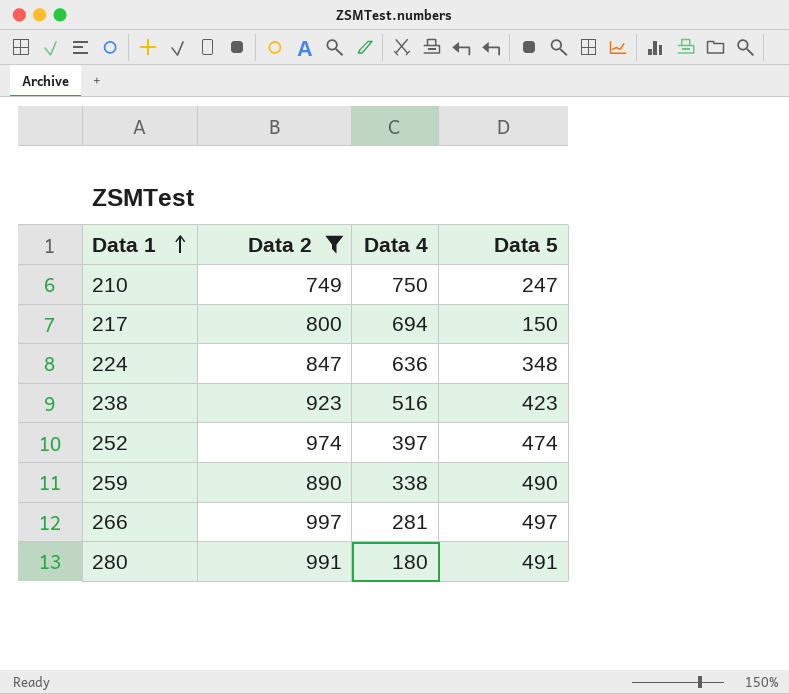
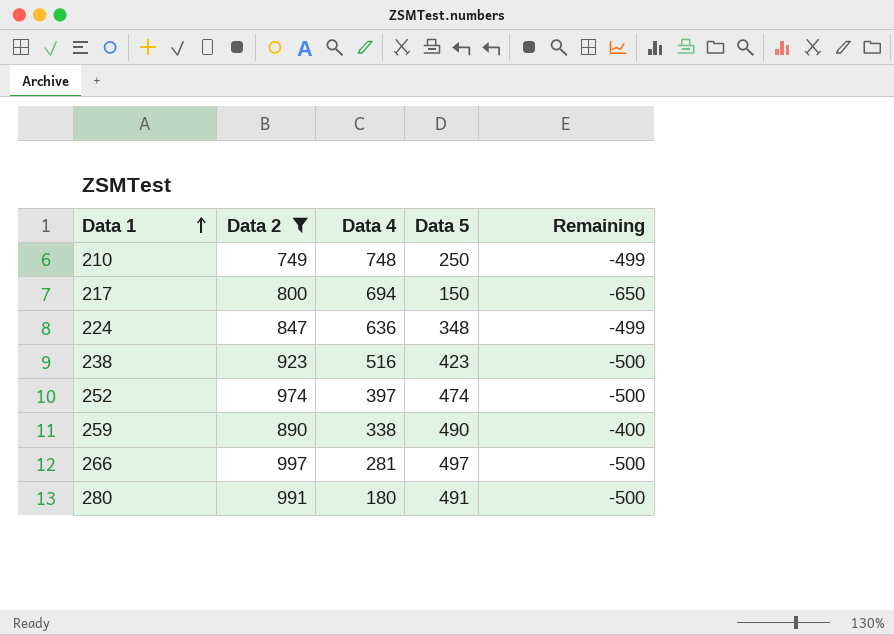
column Remaining | formula: none -> [Data 5] - [Data 2]
210 | Data 4: 750 -> 748
210 | Data 5: 247 -> 250

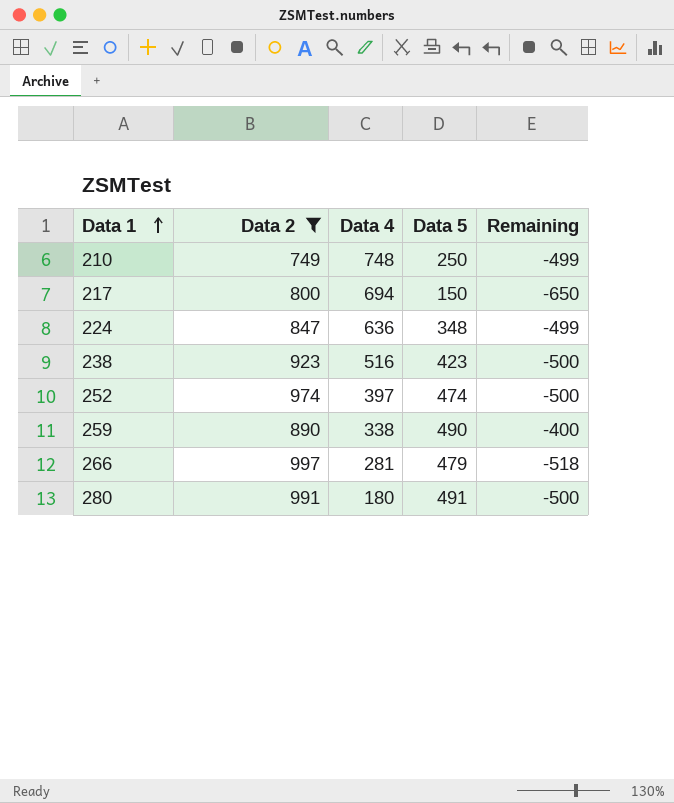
266 | Data 5: 497 -> 479
266 | Remaining: -500 -> -518

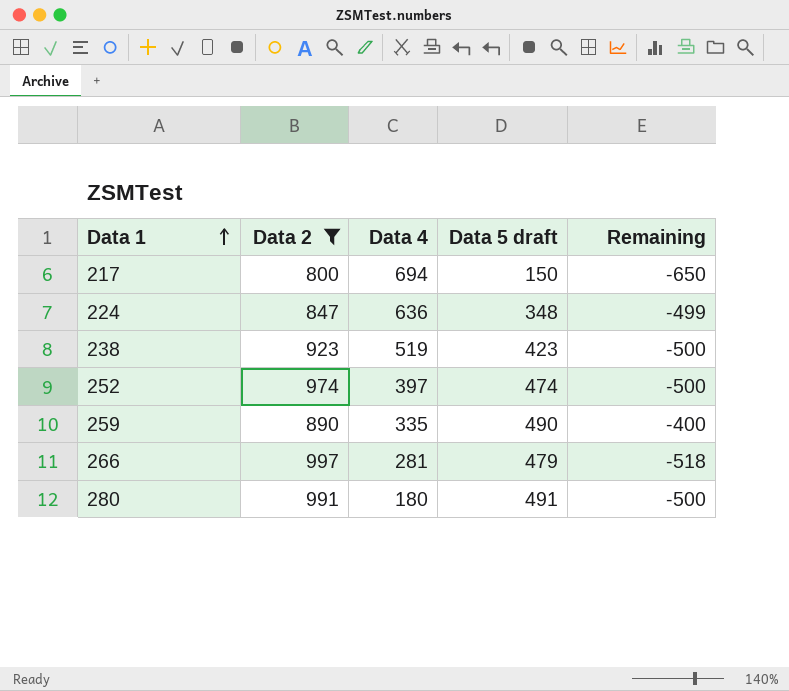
column name: Data 5 -> Data 5 draft
row 210: 749 | 748 | 250 | -499 -> none
238 | Data 4: 516 -> 519
259 | Data 4: 338 -> 335

